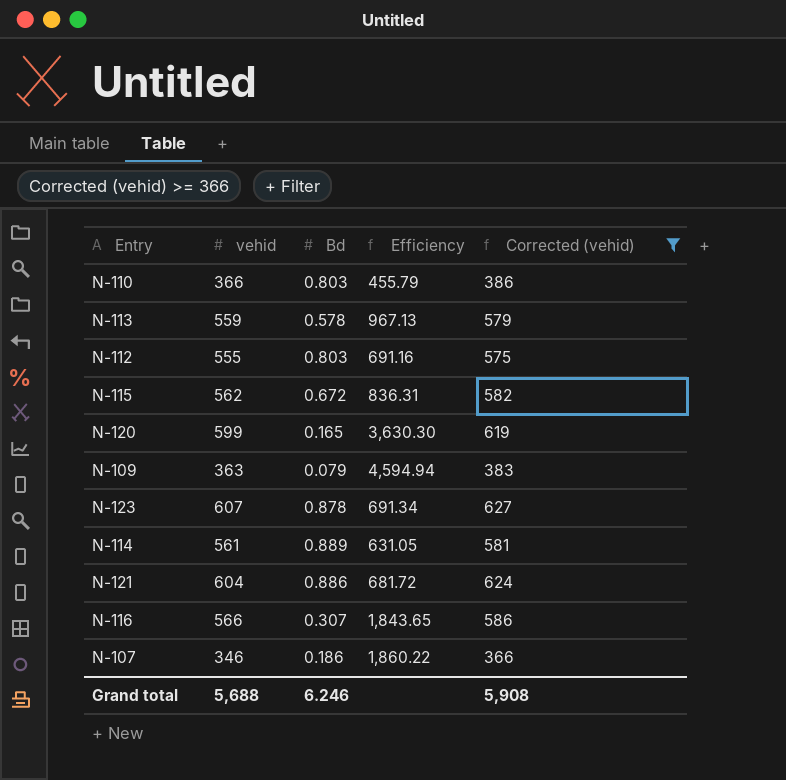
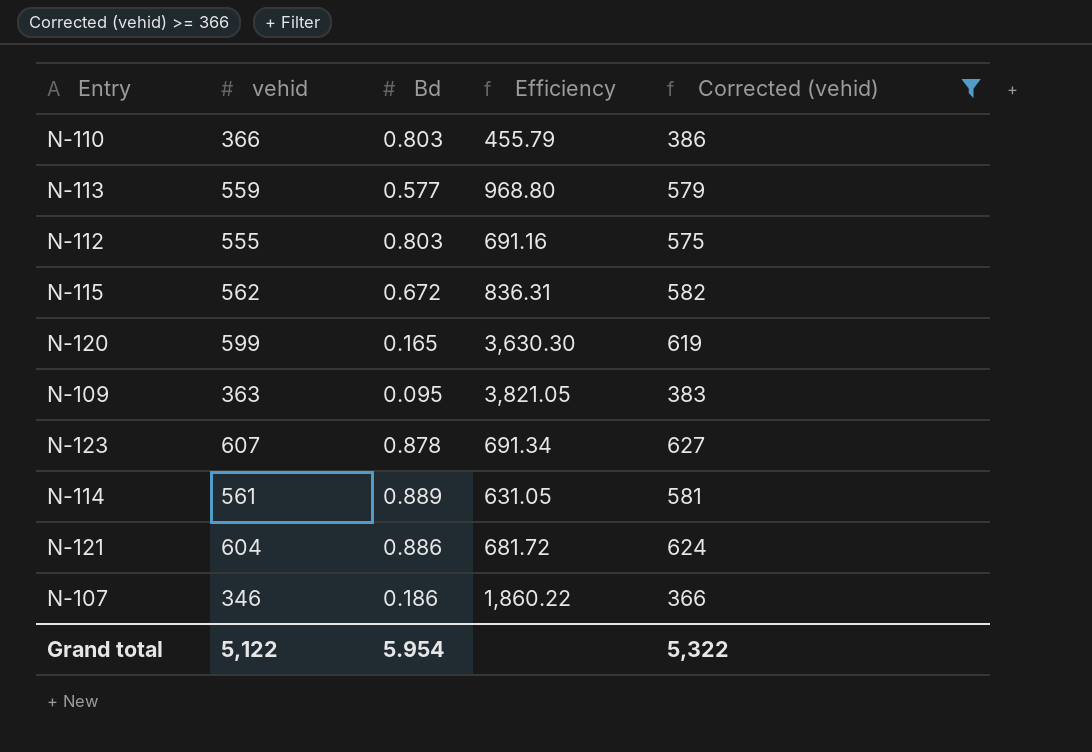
row N-116: 566 | 0.307 | 1,843.65 | 586 -> none
N-113 | Bd: 0.578 -> 0.577
N-113 | Efficiency: 967.13 -> 968.80
N-109 | Bd: 0.079 -> 0.095
N-109 | Efficiency: 4,594.94 -> 3,821.05
Grand total | vehid: 5,688 -> 5,122
Grand total | Bd: 6.246 -> 5.954
Grand total | Corrected (vehid): 5,908 -> 5,322

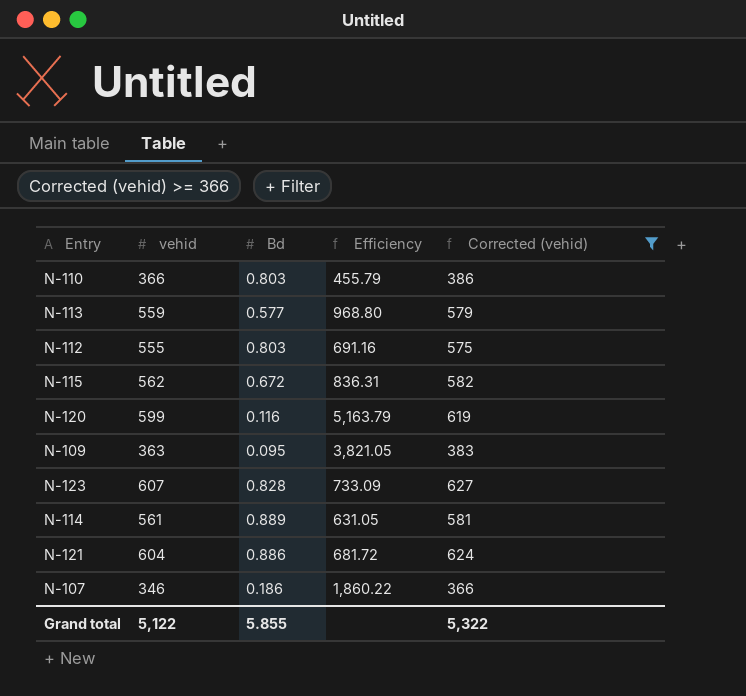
N-120 | Bd: 0.165 -> 0.116
N-120 | Efficiency: 3,630.30 -> 5,163.79
N-123 | Bd: 0.878 -> 0.828
N-123 | Efficiency: 691.34 -> 733.09
Grand total | Bd: 5.954 -> 5.855

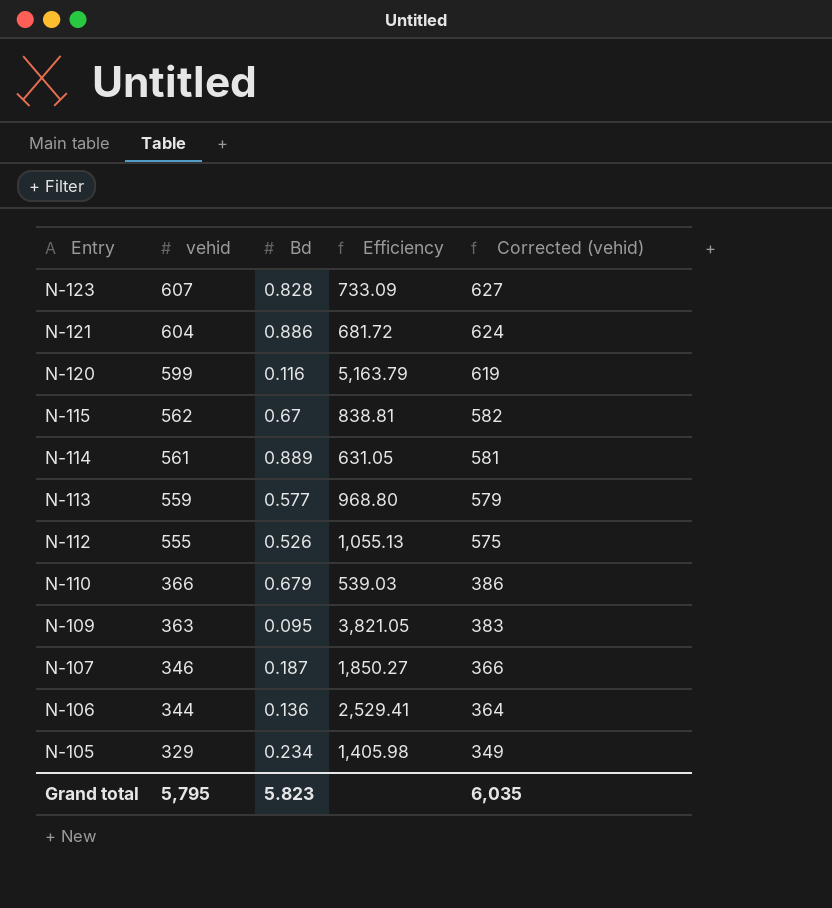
filter: Corrected (vehid) >= 366 -> none
row order: none -> Entry descending
N-115 | Bd: 0.672 -> 0.67
N-115 | Efficiency: 836.31 -> 838.81
N-112 | Bd: 0.803 -> 0.526
N-112 | Efficiency: 691.16 -> 1,055.13
N-110 | Bd: 0.803 -> 0.679
N-110 | Efficiency: 455.79 -> 539.03
N-107 | Bd: 0.186 -> 0.187
N-107 | Efficiency: 1,860.22 -> 1,850.27
Grand total | vehid: 5,122 -> 5,795
Grand total | Bd: 5.855 -> 5.823
Grand total | Corrected (vehid): 5,322 -> 6,035

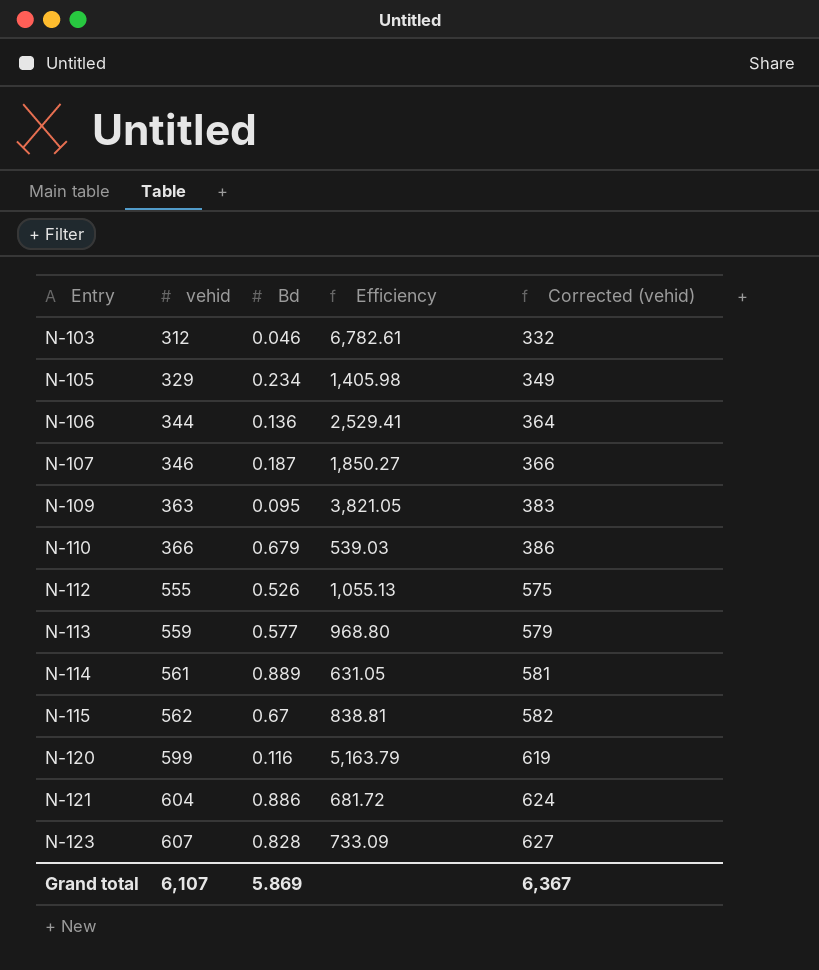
row order: Entry descending -> Entry ascending
row N-103: none -> 312 | 0.046 | 6,782.61 | 332
Grand total | vehid: 5,795 -> 6,107
Grand total | Bd: 5.823 -> 5.869
Grand total | Corrected (vehid): 6,035 -> 6,367

